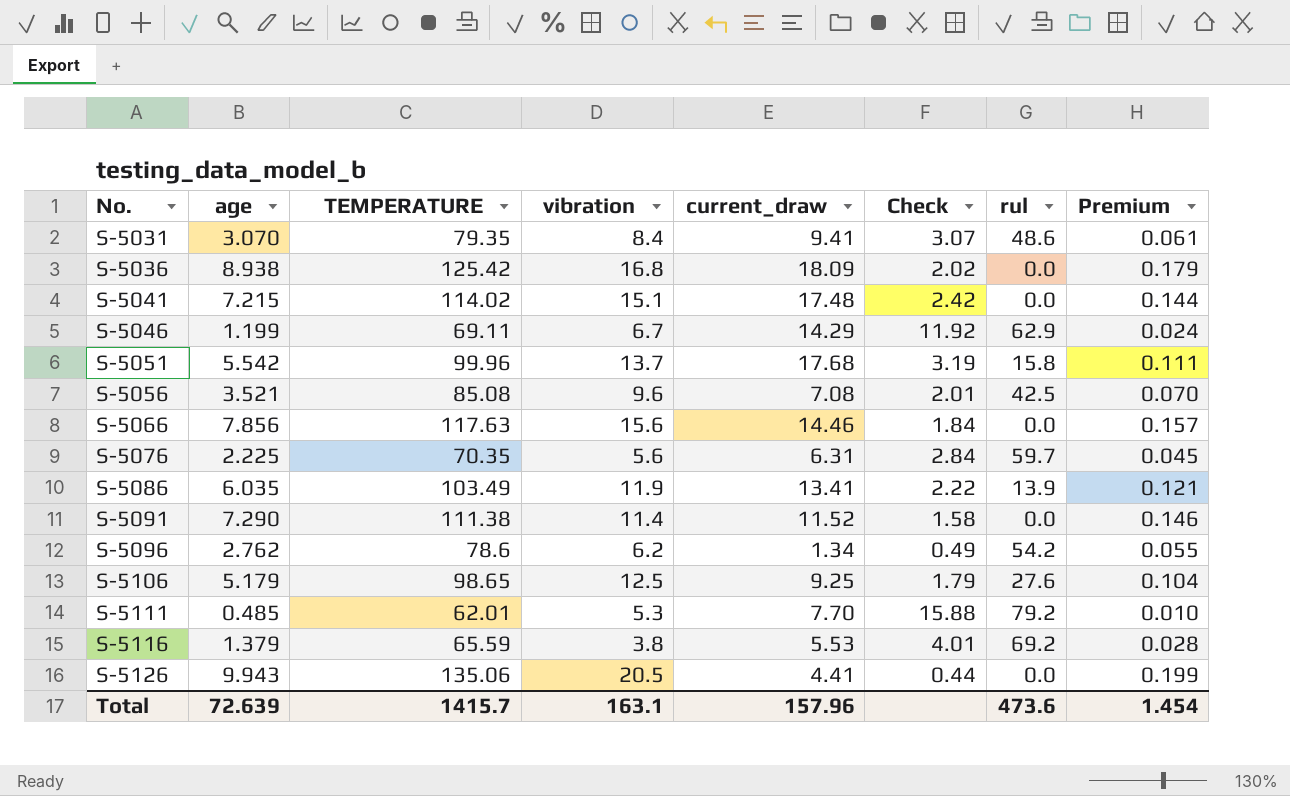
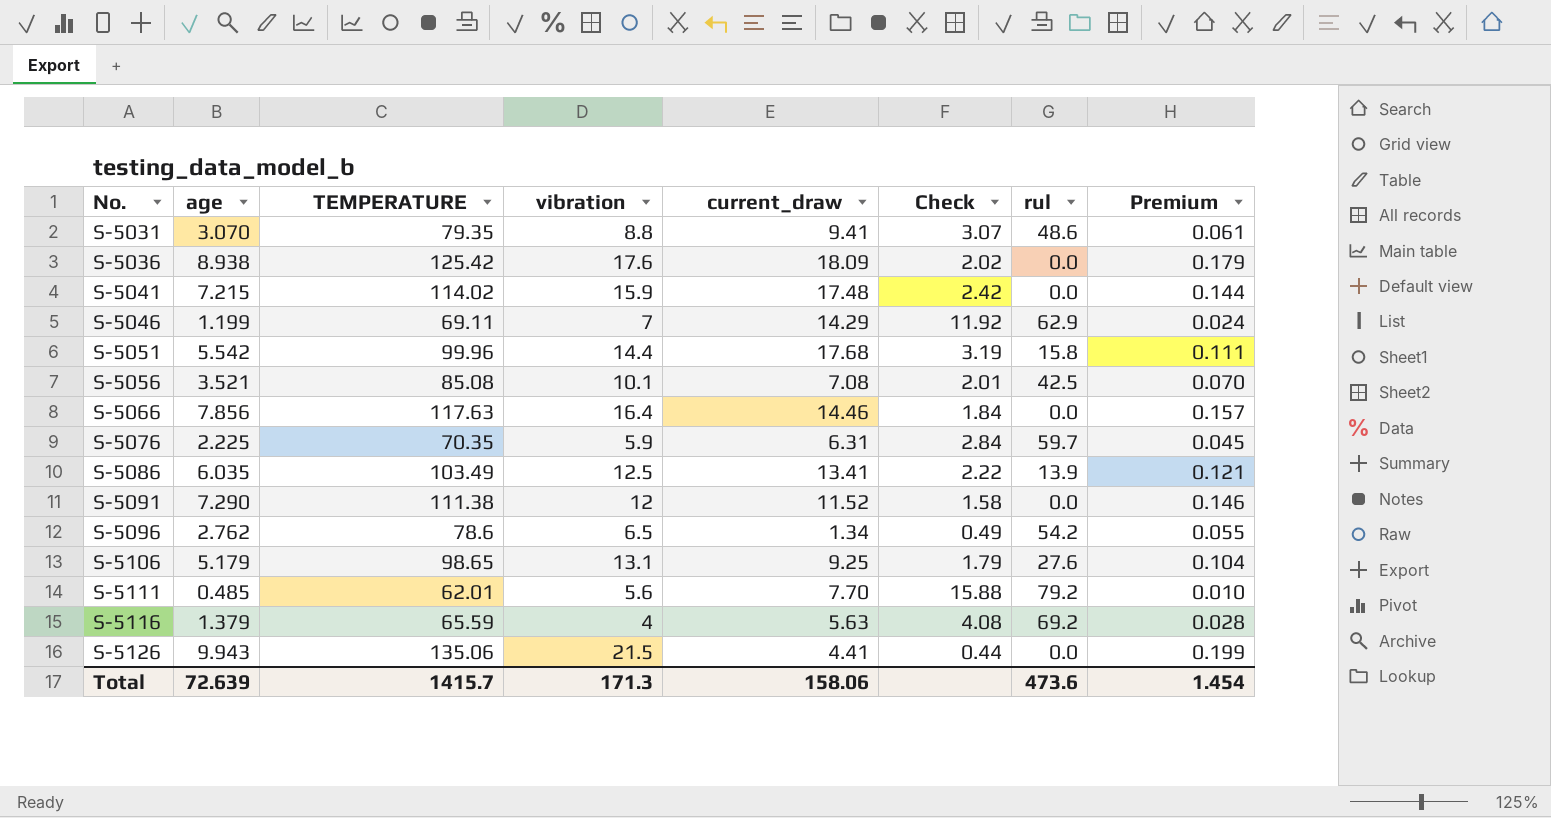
S-5031 | vibration: 8.4 -> 8.8
S-5036 | vibration: 16.8 -> 17.6
S-5041 | vibration: 15.1 -> 15.9
S-5046 | vibration: 6.7 -> 7
S-5051 | vibration: 13.7 -> 14.4
S-5056 | vibration: 9.6 -> 10.1
S-5066 | vibration: 15.6 -> 16.4
S-5076 | vibration: 5.6 -> 5.9
S-5086 | vibration: 11.9 -> 12.5
S-5091 | vibration: 11.4 -> 12
S-5096 | vibration: 6.2 -> 6.5
S-5106 | vibration: 12.5 -> 13.1
S-5111 | vibration: 5.3 -> 5.6
S-5116 | vibration: 3.8 -> 4
S-5116 | current_draw: 5.53 -> 5.63
S-5116 | Check: 4.01 -> 4.08
S-5126 | vibration: 20.5 -> 21.5
Total | vibration: 163.1 -> 171.3
Total | current_draw: 157.96 -> 158.06

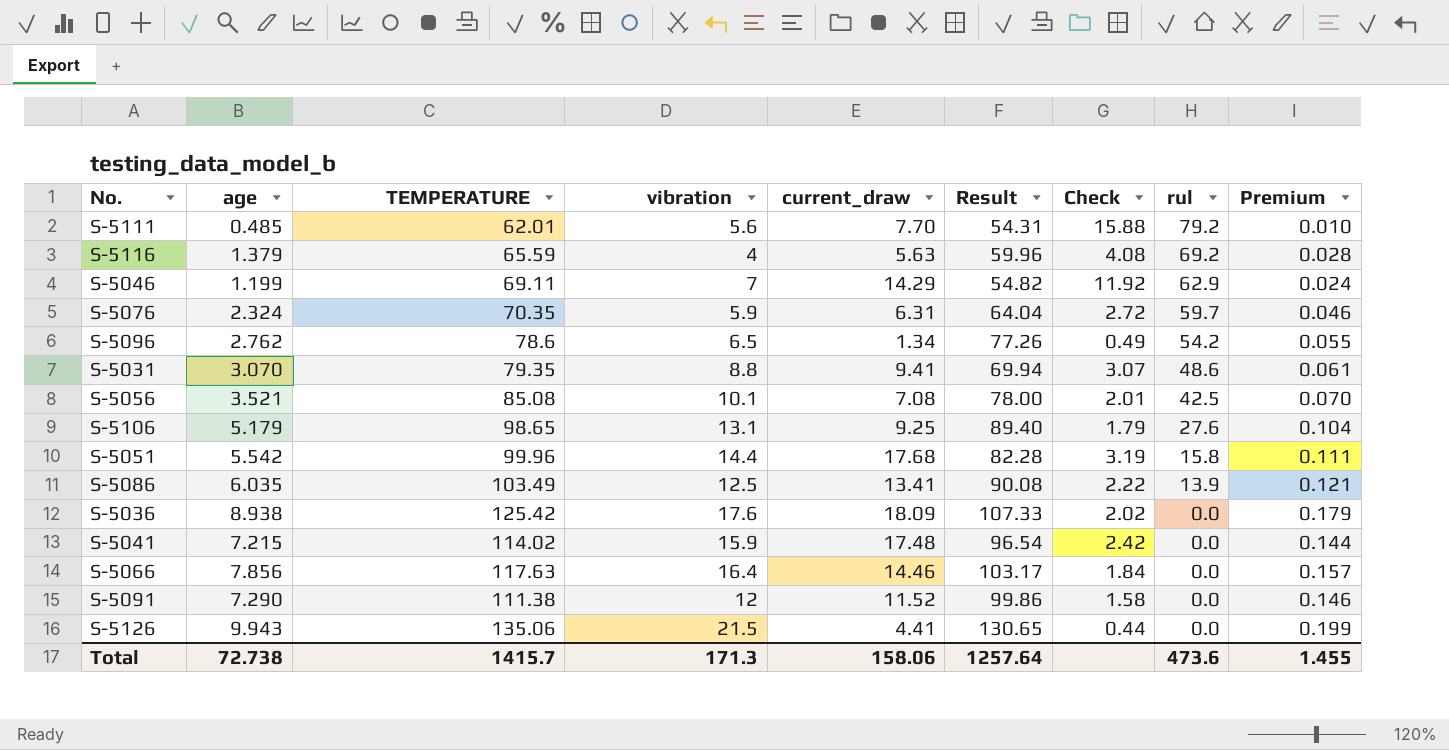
row order: No. ascending -> rul descending
column Result | formula: none -> [TEMPERATURE] - [current_draw]
S-5076 | age: 2.225 -> 2.324
S-5076 | Check: 2.84 -> 2.72
S-5076 | Premium: 0.045 -> 0.046
Total | age: 72.639 -> 72.738
Total | Premium: 1.454 -> 1.455

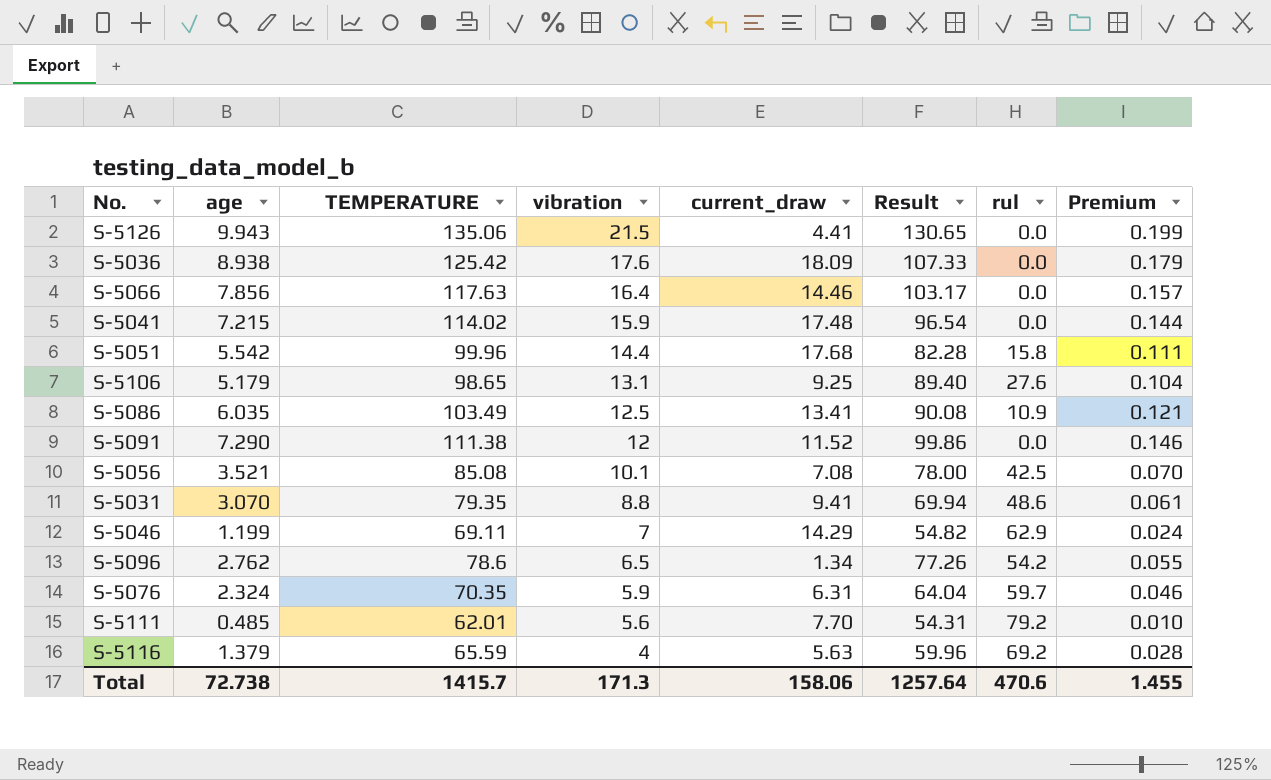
row order: rul descending -> vibration descending
column Check | formula: [current_draw] / [age] -> none
S-5086 | rul: 13.9 -> 10.9
Total | rul: 473.6 -> 470.6

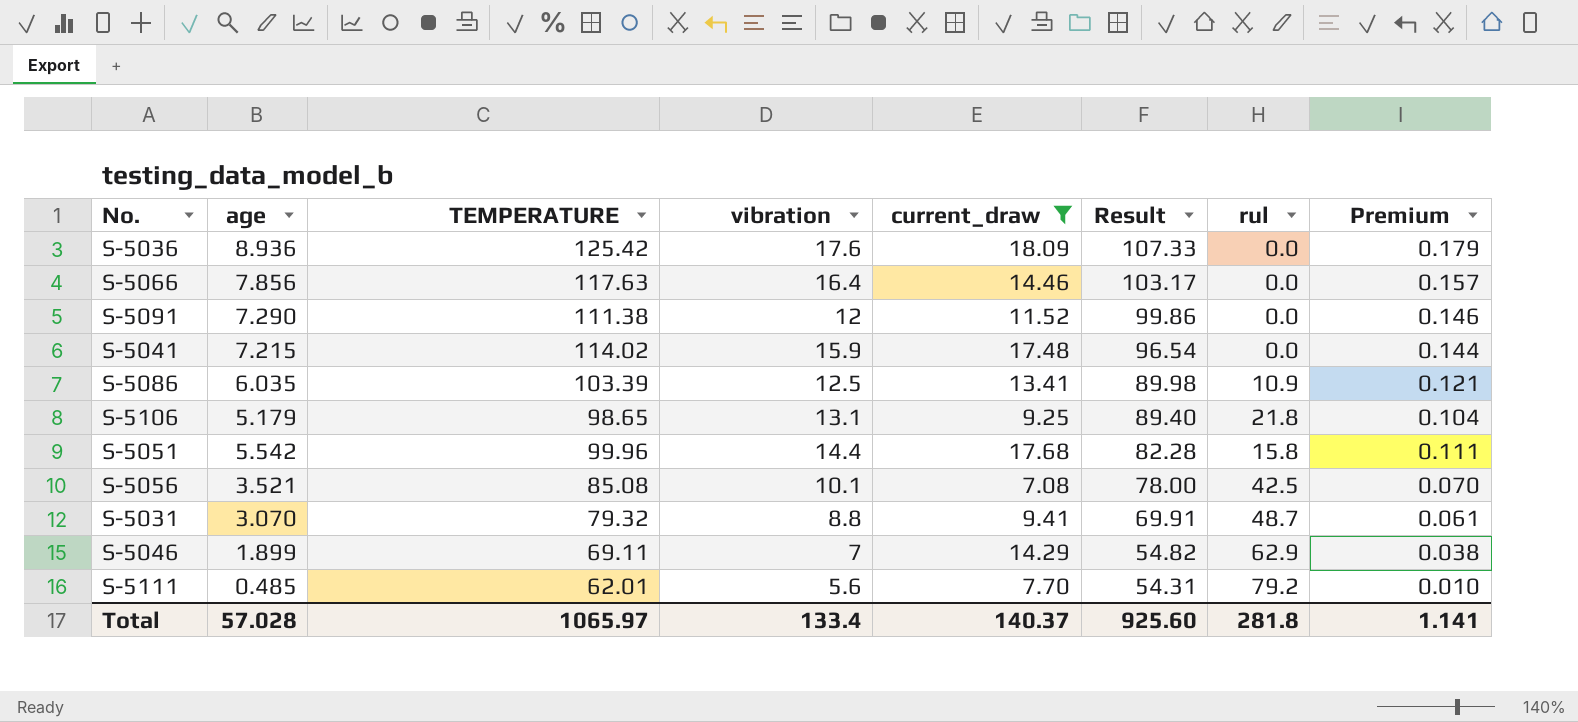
filter: none -> current_draw >= 7.08
row order: vibration descending -> Result descending
S-5036 | age: 8.938 -> 8.936
S-5086 | TEMPERATURE: 103.49 -> 103.39
S-5086 | Result: 90.08 -> 89.98
S-5106 | rul: 27.6 -> 21.8
S-5031 | TEMPERATURE: 79.35 -> 79.32
S-5031 | Result: 69.94 -> 69.91
S-5031 | rul: 48.6 -> 48.7
S-5046 | age: 1.199 -> 1.899
S-5046 | Premium: 0.024 -> 0.038
Total | age: 72.738 -> 57.028
Total | TEMPERATURE: 1415.7 -> 1065.97
Total | vibration: 171.3 -> 133.4
Total | current_draw: 158.06 -> 140.37
Total | Result: 1257.64 -> 925.60
Total | rul: 470.6 -> 281.8
Total | Premium: 1.455 -> 1.141

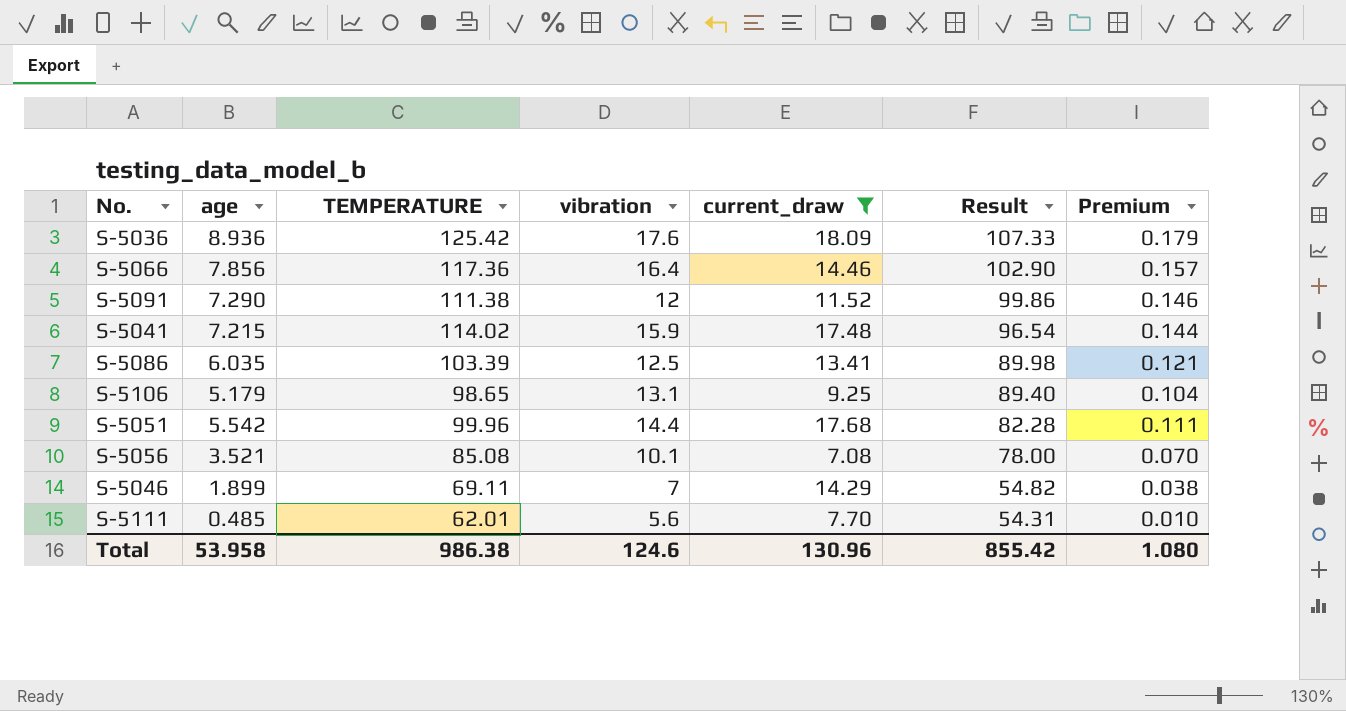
column rul | position: 7 -> none
row S-5031: 3.070 | 79.32 | 8.8 | 9.41 | 69.91 | 48.7 | 0.061 -> none
S-5066 | TEMPERATURE: 117.63 -> 117.36
S-5066 | Result: 103.17 -> 102.90
Total | age: 57.028 -> 53.958
Total | TEMPERATURE: 1065.97 -> 986.38
Total | vibration: 133.4 -> 124.6
Total | current_draw: 140.37 -> 130.96
Total | Result: 925.60 -> 855.42
Total | Premium: 1.141 -> 1.080

